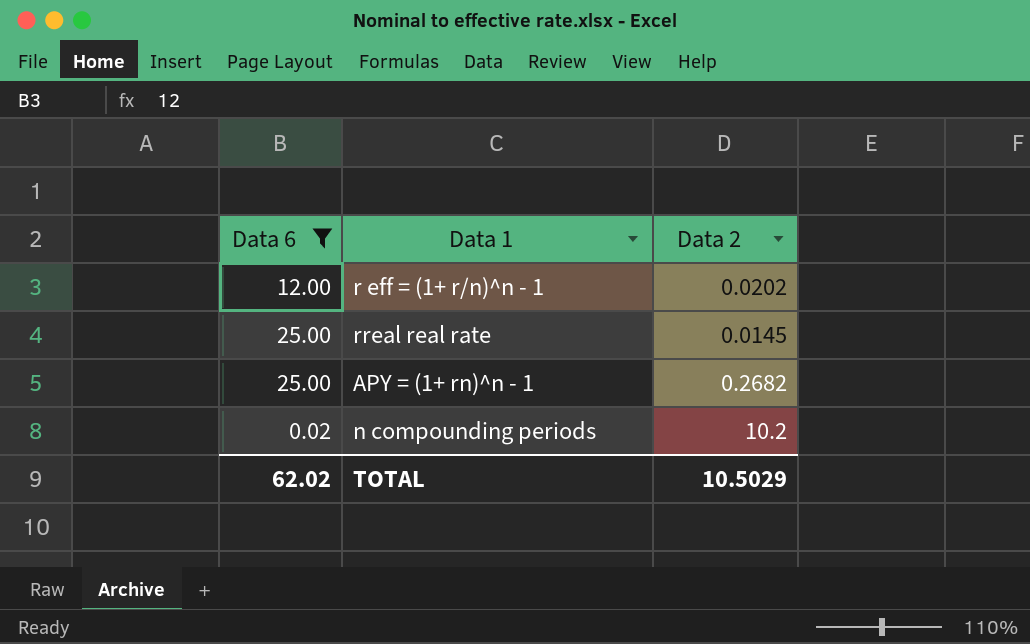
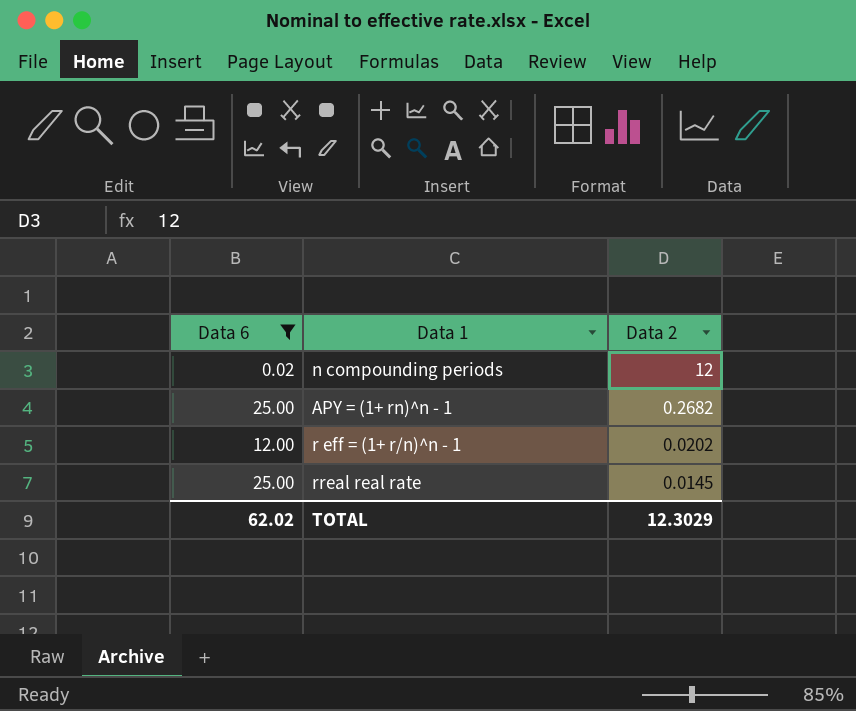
row order: none -> Data 2 descending
n compounding periods | Data 2: 10.2 -> 12
TOTAL | Data 2: 10.5029 -> 12.3029

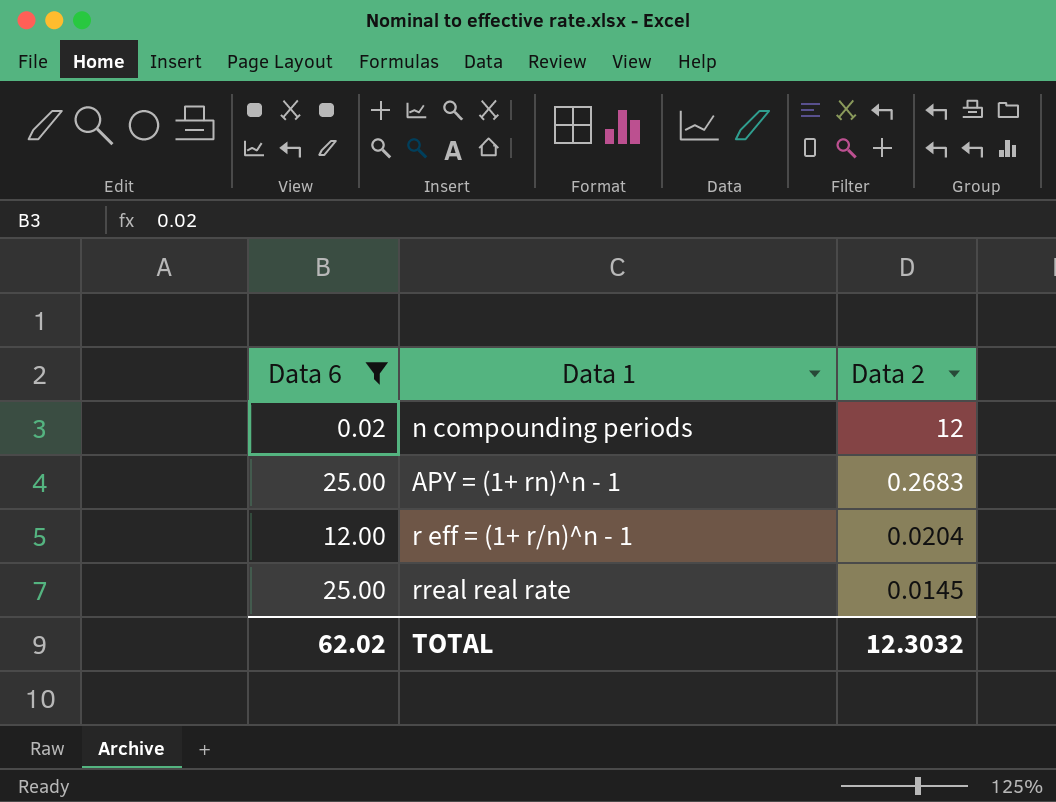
APY = (1+ rn)^n - 1 | Data 2: 0.2682 -> 0.2683
r eff = (1+ r/n)^n - 1 | Data 2: 0.0202 -> 0.0204
TOTAL | Data 2: 12.3029 -> 12.3032

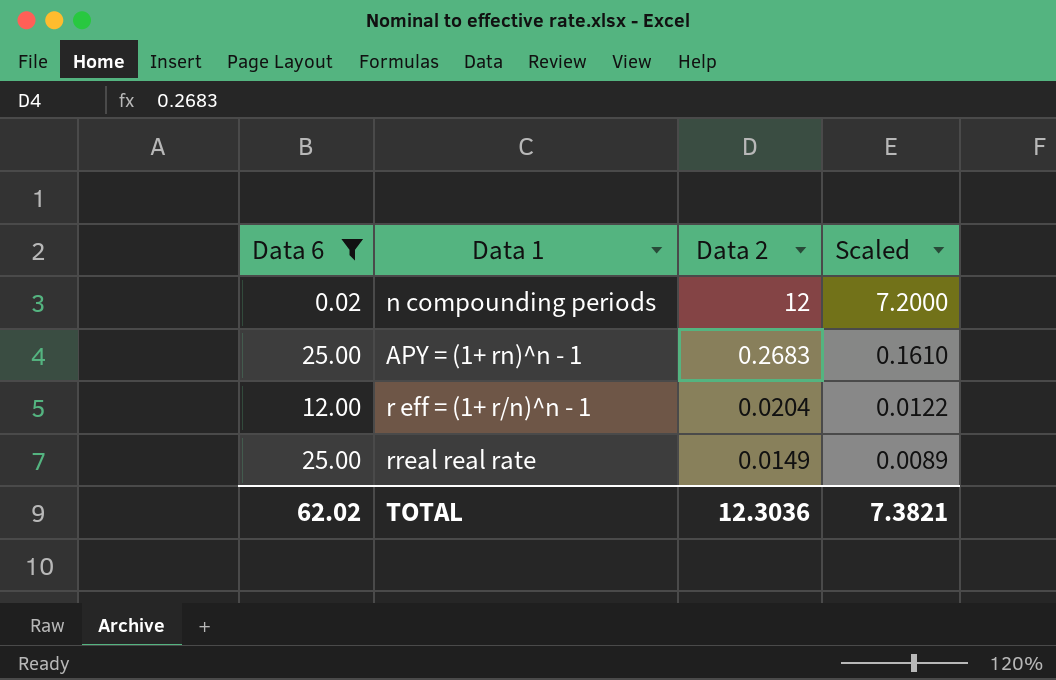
column Scaled | formula: none -> [Data 2] * 0.6
rreal real rate | Data 2: 0.0145 -> 0.0149
TOTAL | Data 2: 12.3032 -> 12.3036

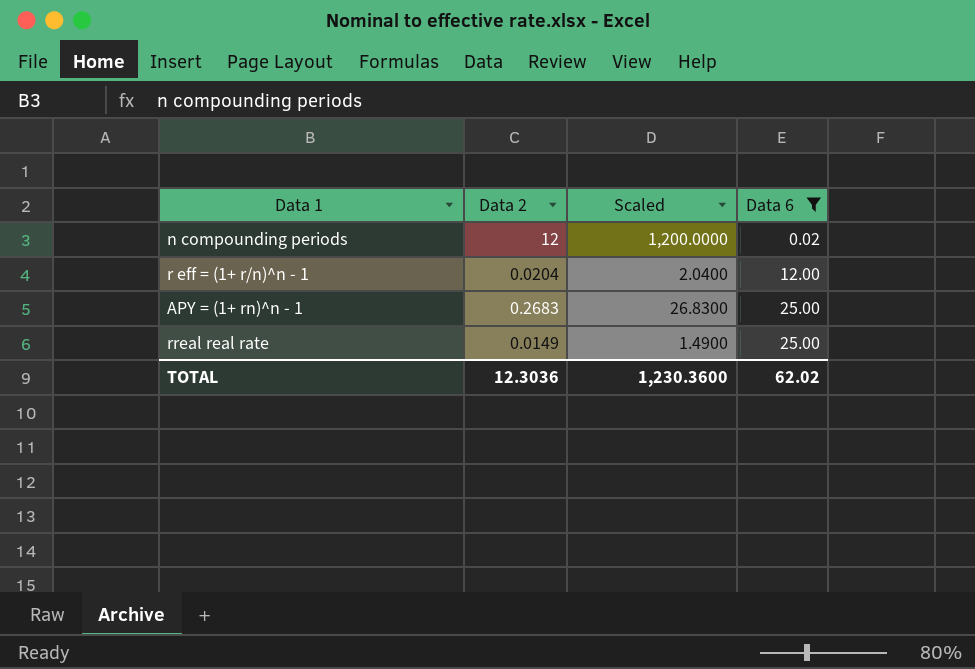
row order: Data 2 descending -> Data 6 ascending
column Scaled | formula: [Data 2] * 0.6 -> [Data 2] * 100
column Data 6 | position: 1 -> 4
TOTAL | Scaled: 7.3821 -> 1,230.3600

